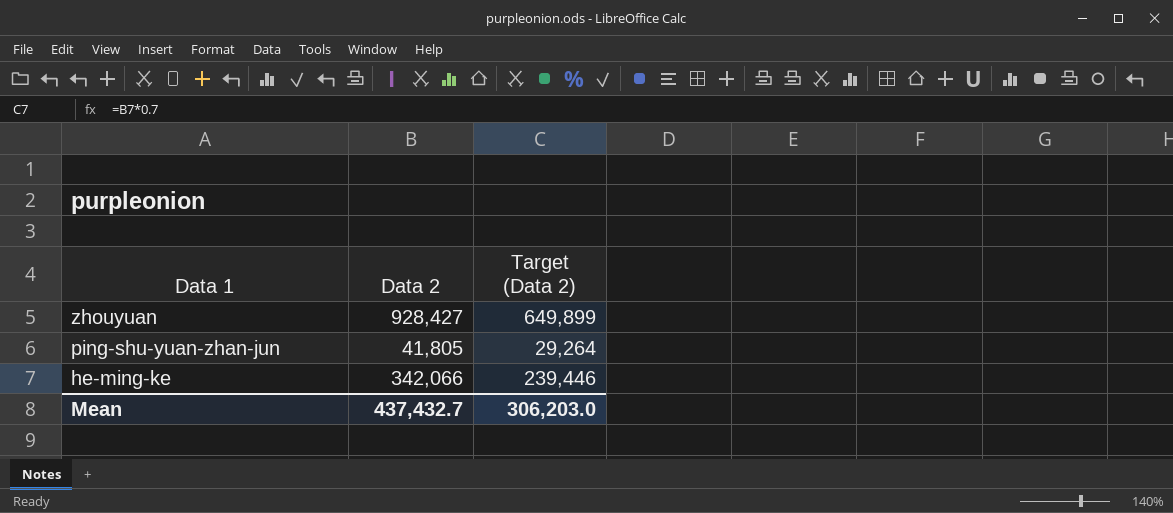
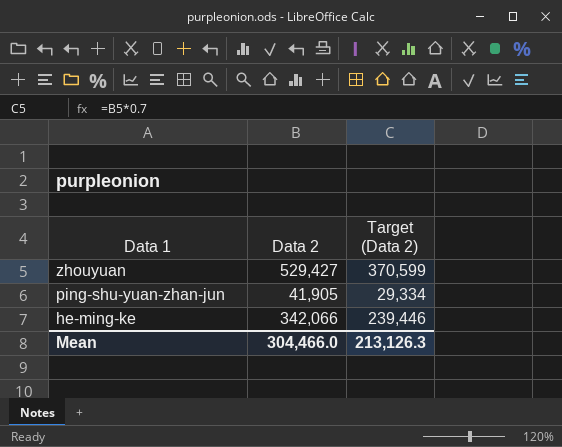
zhouyuan | Data 2: 928,427 -> 529,427
zhouyuan | Target (Data 2): 649,899 -> 370,599
ping-shu-yuan-zhan-jun | Data 2: 41,805 -> 41,905
ping-shu-yuan-zhan-jun | Target (Data 2): 29,264 -> 29,334
Mean | Data 2: 437,432.7 -> 304,466.0
Mean | Target (Data 2): 306,203.0 -> 213,126.3

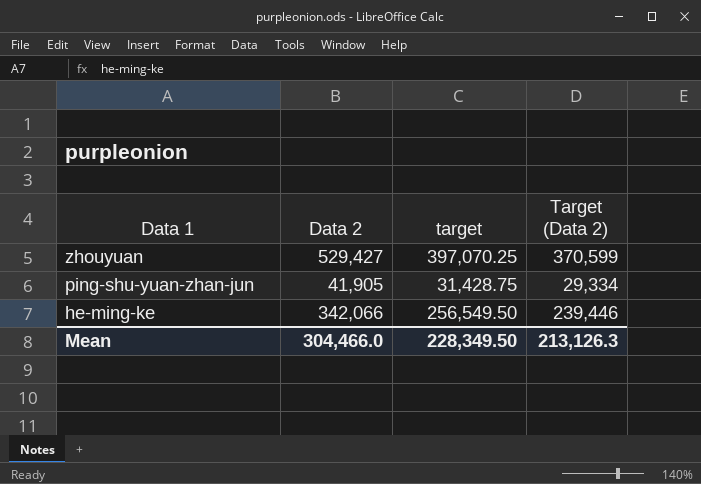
column target | formula: none -> [Data 2] * 0.75

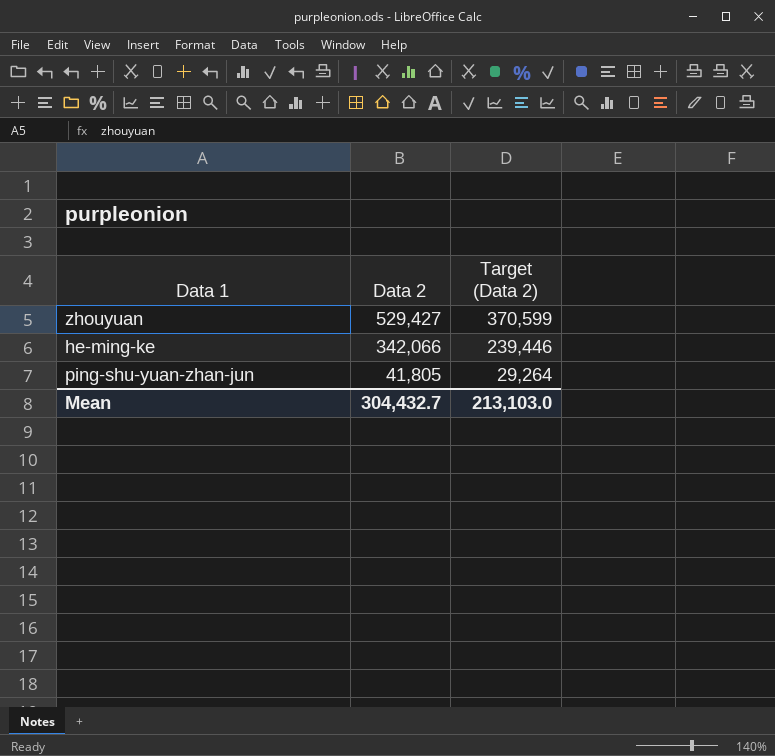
row order: Data 1 descending -> Data 2 descending
column target | formula: [Data 2] * 0.75 -> none
ping-shu-yuan-zhan-jun | Data 2: 41,905 -> 41,805
ping-shu-yuan-zhan-jun | Target (Data 2): 29,334 -> 29,264
Mean | Data 2: 304,466.0 -> 304,432.7
Mean | Target (Data 2): 213,126.3 -> 213,103.0

